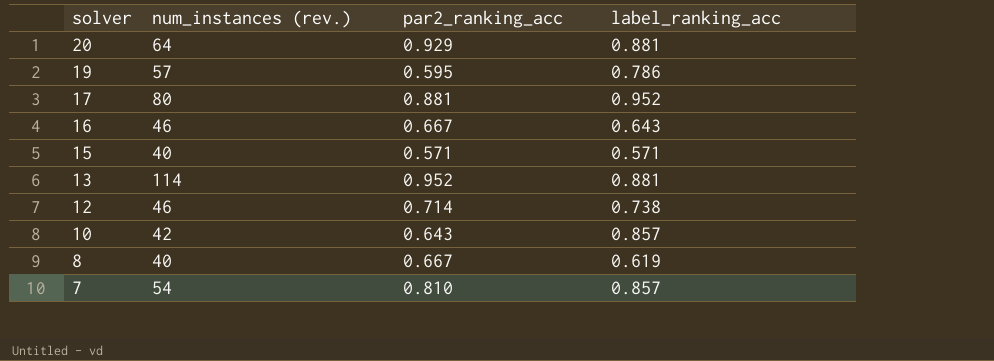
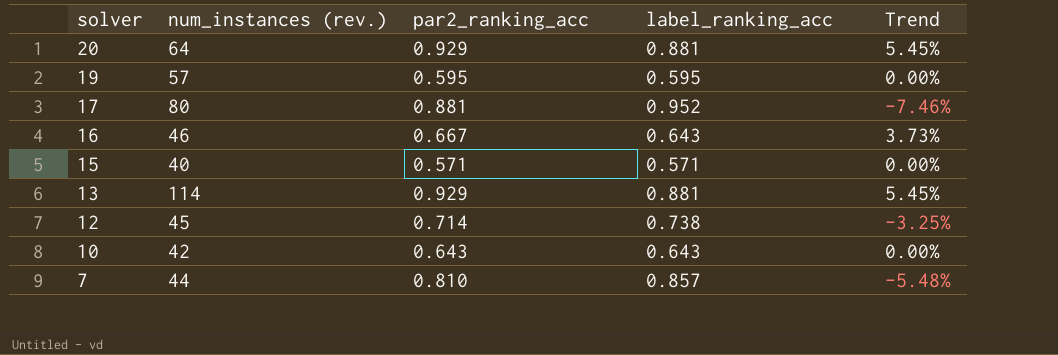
column Trend | formula: none -> ([par2_ranking_acc] - [label_ranking_acc]) / [label_ranking_acc]
row 8: 40 | 0.667 | 0.619 -> none
19 | label_ranking_acc: 0.786 -> 0.595
13 | par2_ranking_acc: 0.952 -> 0.929
12 | num_instances (rev.): 46 -> 45
10 | label_ranking_acc: 0.857 -> 0.643
7 | num_instances (rev.): 54 -> 44

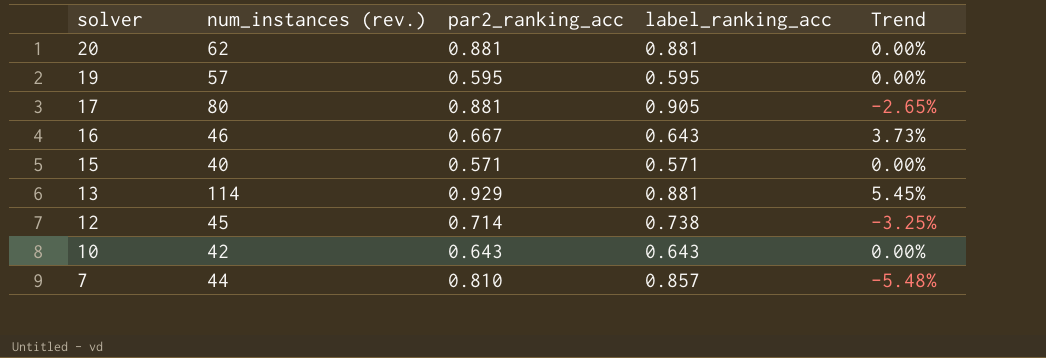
20 | num_instances (rev.): 64 -> 62
20 | par2_ranking_acc: 0.929 -> 0.881
20 | Trend: 5.45% -> 0.00%
17 | label_ranking_acc: 0.952 -> 0.905
17 | Trend: -7.46% -> -2.65%

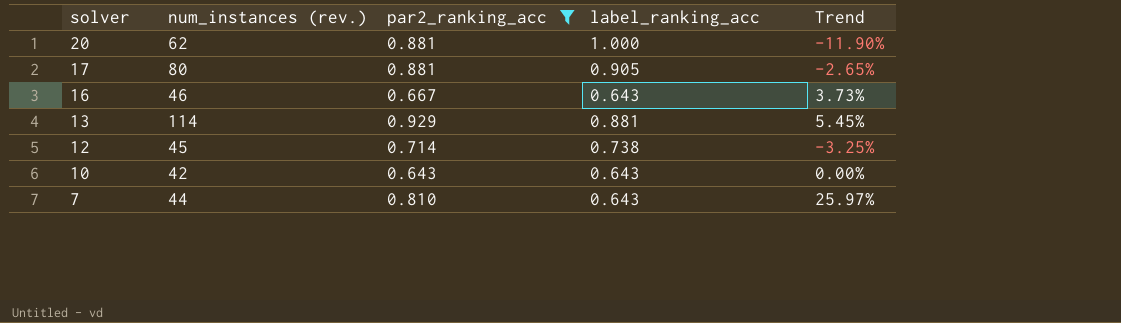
filter: none -> par2_ranking_acc >= 0.643
20 | label_ranking_acc: 0.881 -> 1.000
20 | Trend: 0.00% -> -11.90%
7 | label_ranking_acc: 0.857 -> 0.643
7 | Trend: -5.48% -> 25.97%

